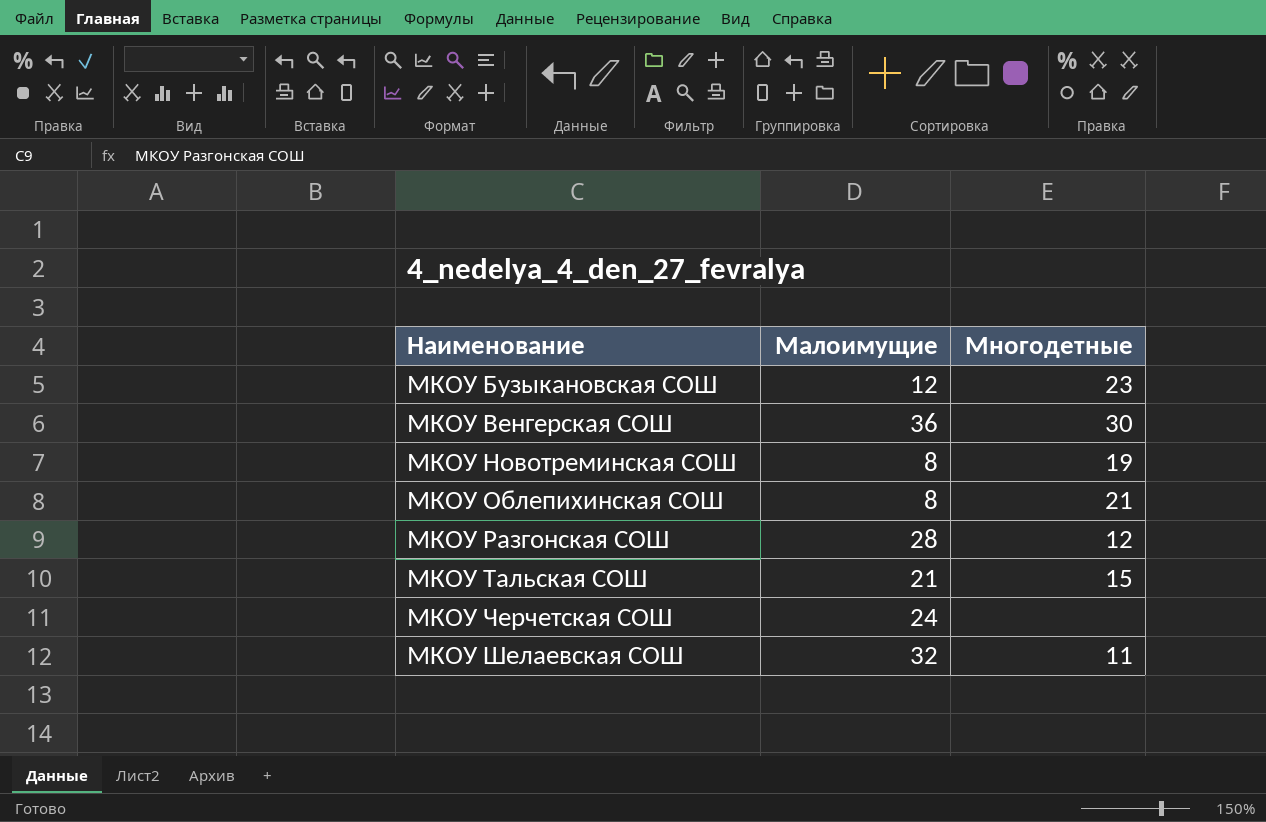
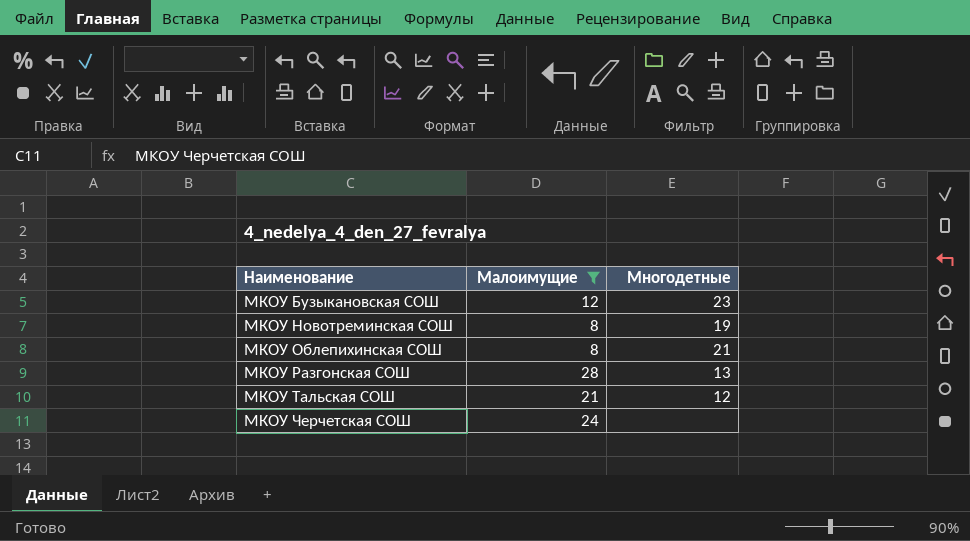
filter: none -> Малоимущие <= 28
МКОУ Разгонская СОШ | Многодетные: 12 -> 13
МКОУ Тальская СОШ | Многодетные: 15 -> 12

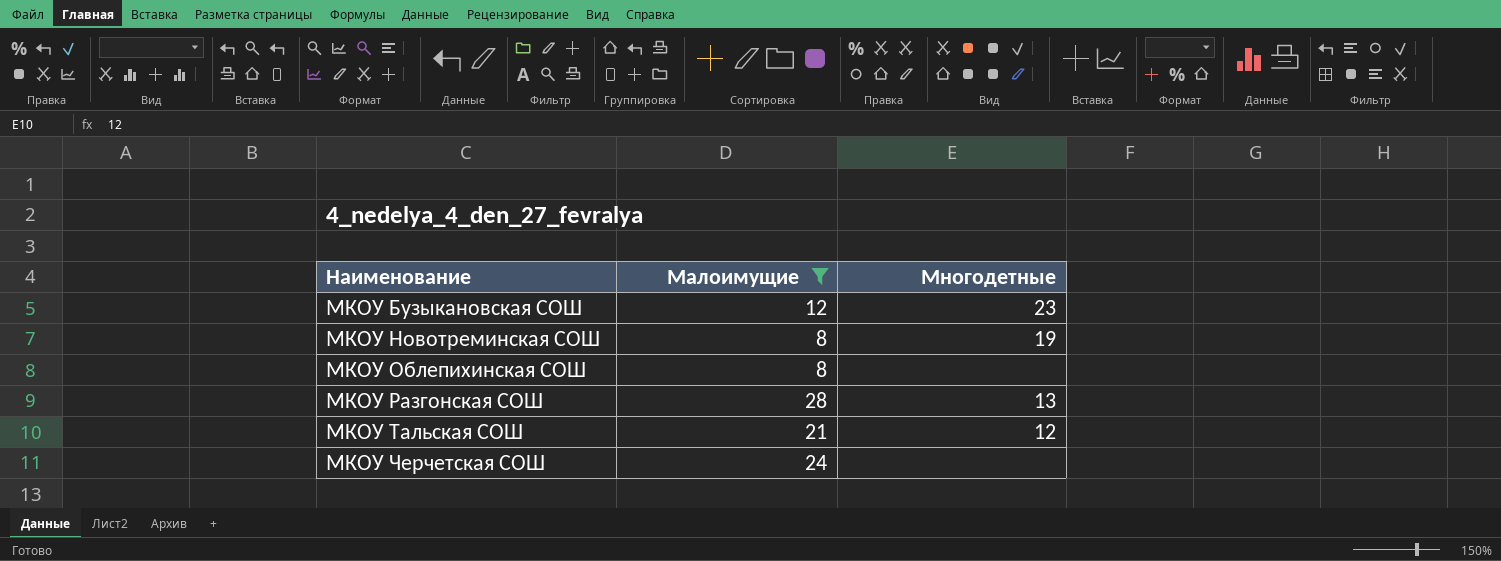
МКОУ Облепихинская СОШ | Многодетные: 21 -> none

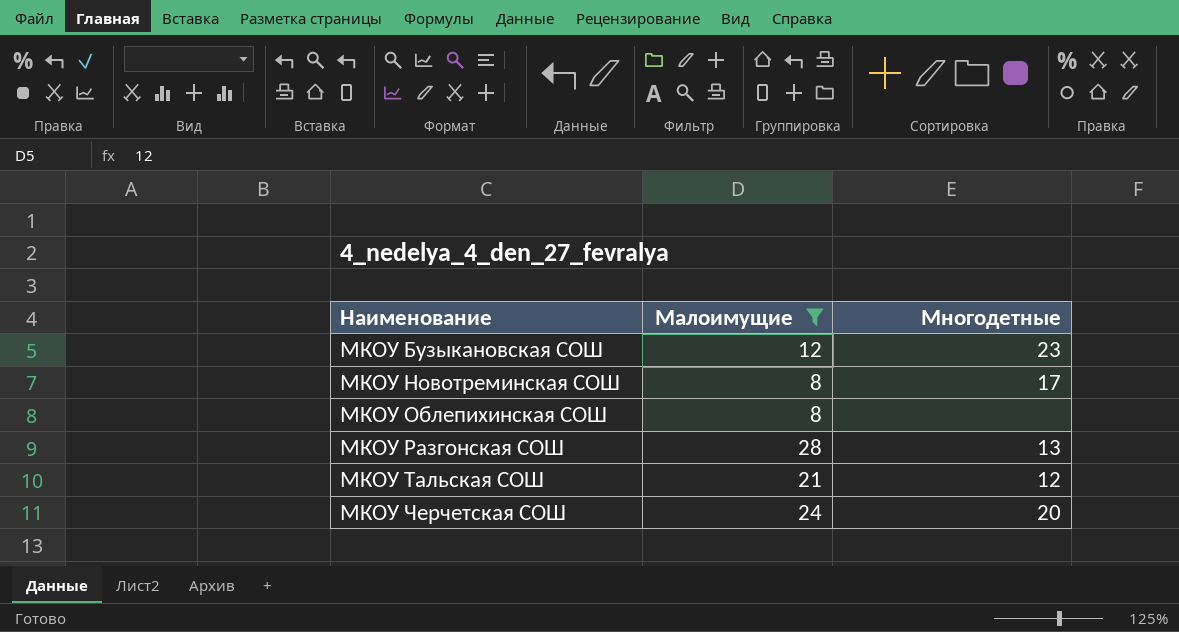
МКОУ Новотреминская СОШ | Многодетные: 19 -> 17
МКОУ Черчетская СОШ | Многодетные: none -> 20

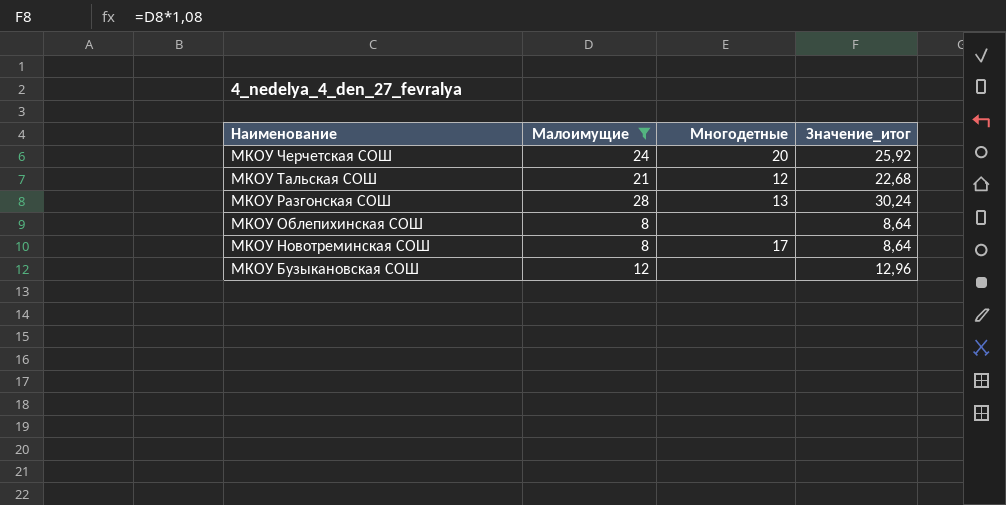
row order: Наименование ascending -> Наименование descending
column Значение_итог | formula: none -> [Малоимущие] * 1,08
МКОУ Бузыкановская СОШ | Многодетные: 23 -> none

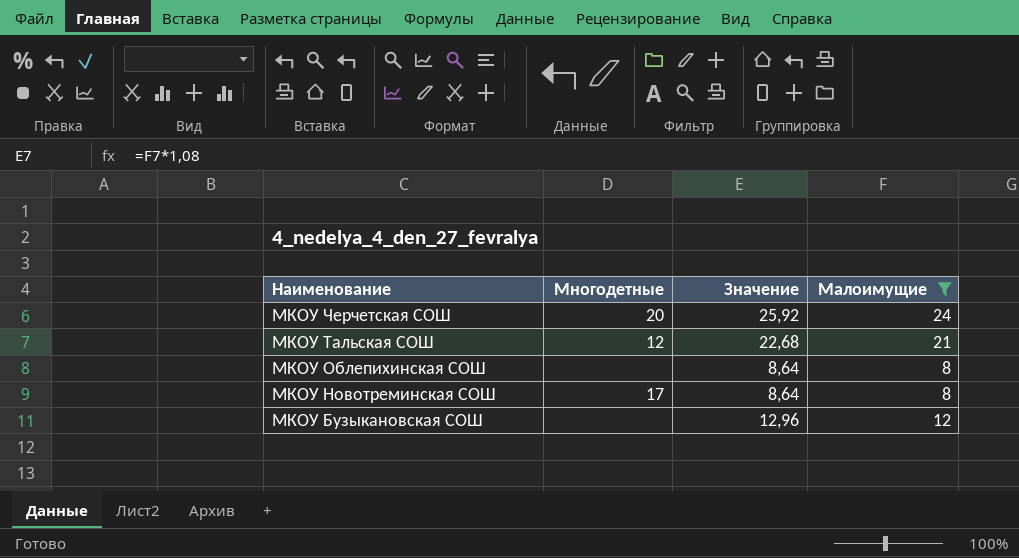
column name: Значение_итог -> Значение
column Малоимущие | position: 2 -> 4
row МКОУ Разгонская СОШ: 28 | 13 | 30,24 -> none

